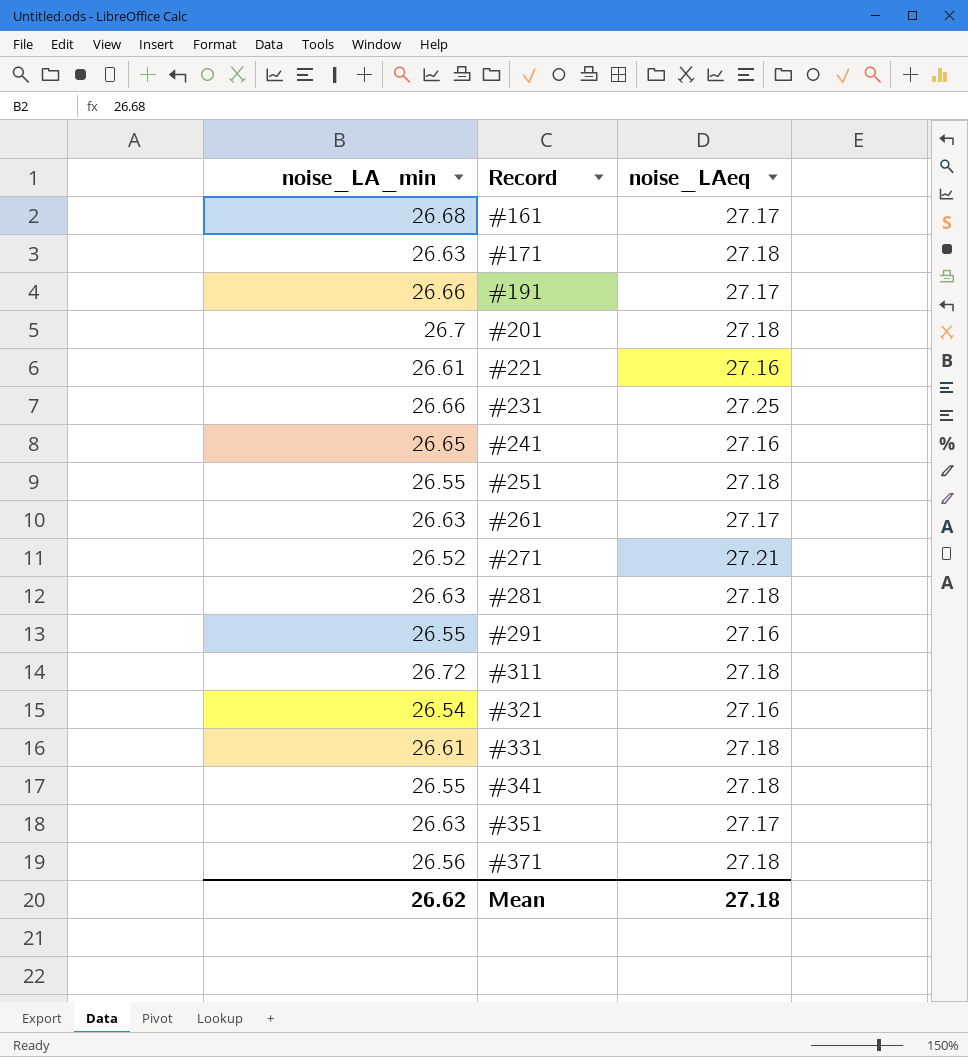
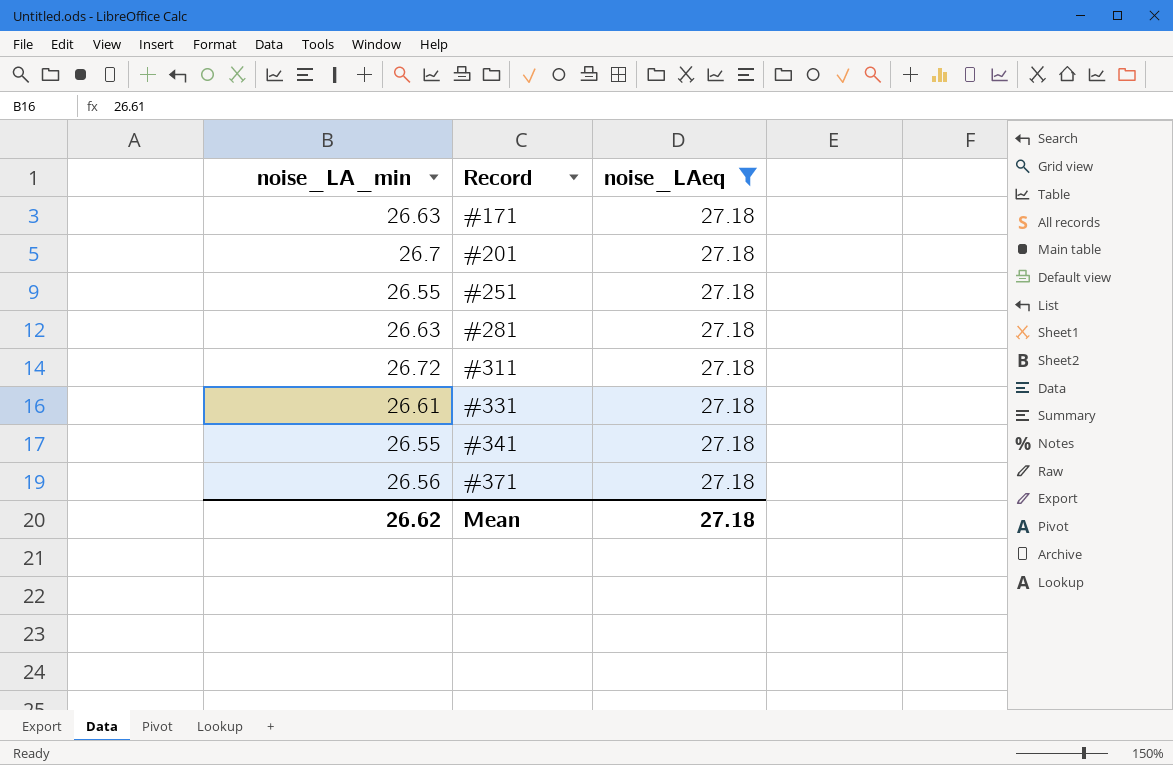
filter: none -> noise_LAeq = 27.18

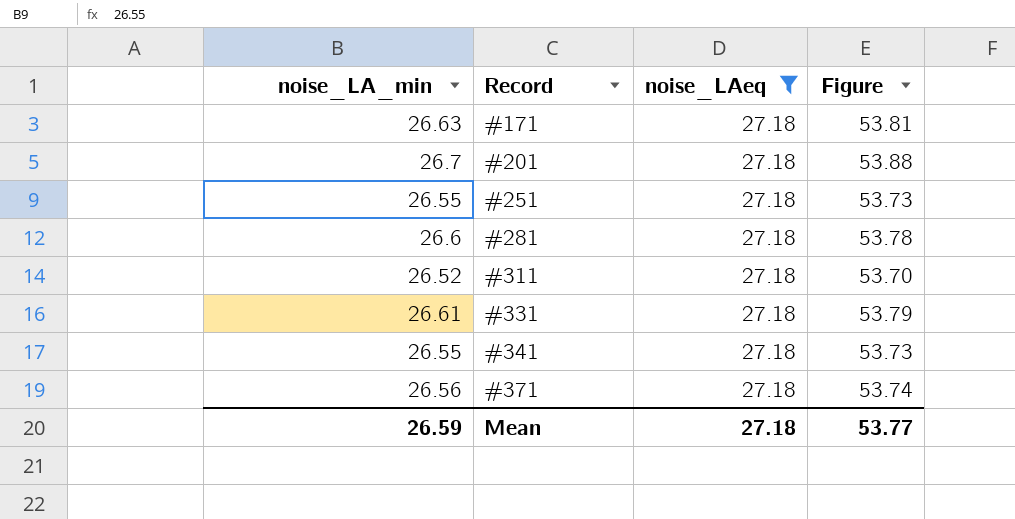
column Figure | formula: none -> [noise_LA_min] + [noise_LAeq]
#281 | noise_LA_min: 26.63 -> 26.6
#311 | noise_LA_min: 26.72 -> 26.52
Mean | noise_LA_min: 26.62 -> 26.59

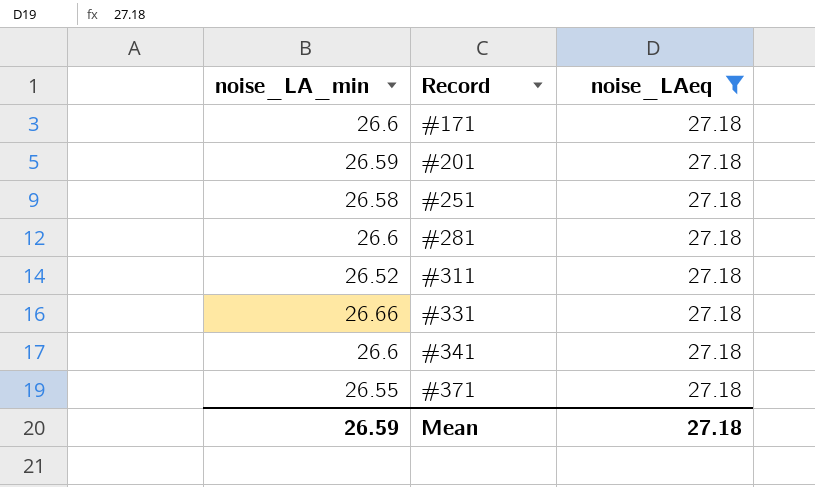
column Figure | formula: [noise_LA_min] + [noise_LAeq] -> none
#171 | noise_LA_min: 26.63 -> 26.6
#201 | noise_LA_min: 26.7 -> 26.59
#251 | noise_LA_min: 26.55 -> 26.58
#331 | noise_LA_min: 26.61 -> 26.66
#341 | noise_LA_min: 26.55 -> 26.6
#371 | noise_LA_min: 26.56 -> 26.55

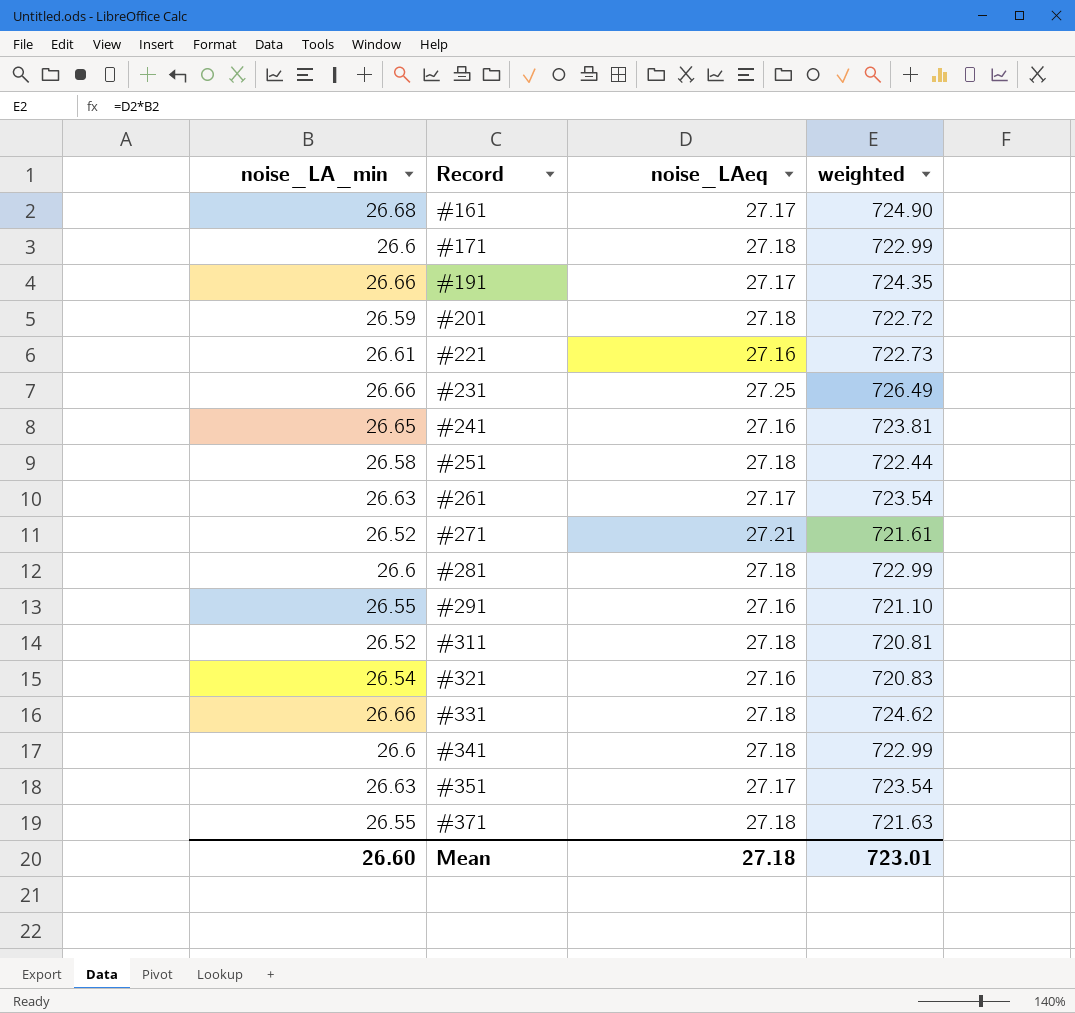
filter: noise_LAeq = 27.18 -> none
column weighted | formula: none -> [noise_LA_min] * [noise_LAeq]
Mean | noise_LA_min: 26.59 -> 26.60

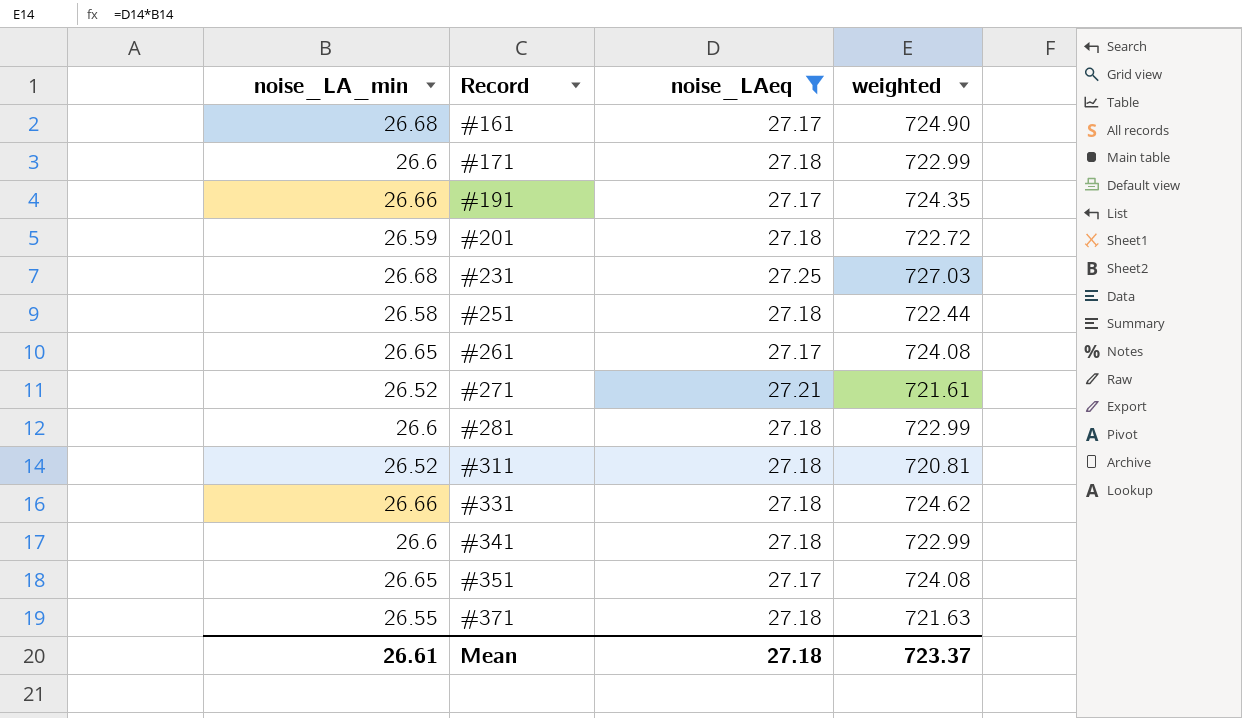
filter: none -> noise_LAeq != 27.16
#231 | noise_LA_min: 26.66 -> 26.68
#231 | weighted: 726.49 -> 727.03
#261 | noise_LA_min: 26.63 -> 26.65
#261 | weighted: 723.54 -> 724.08
#351 | noise_LA_min: 26.63 -> 26.65
#351 | weighted: 723.54 -> 724.08
Mean | noise_LA_min: 26.60 -> 26.61
Mean | weighted: 723.01 -> 723.37

